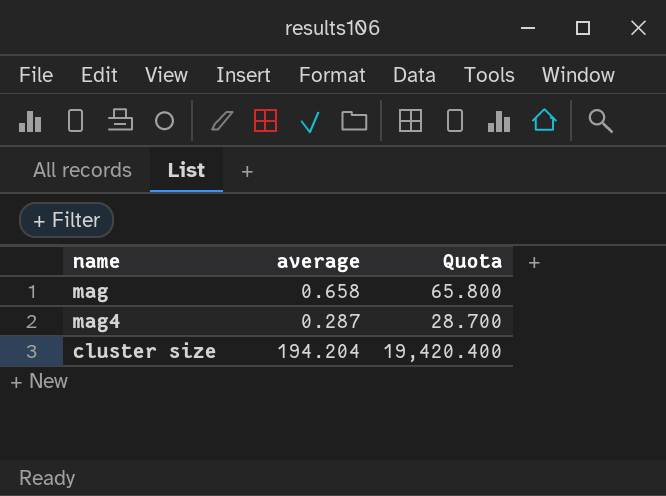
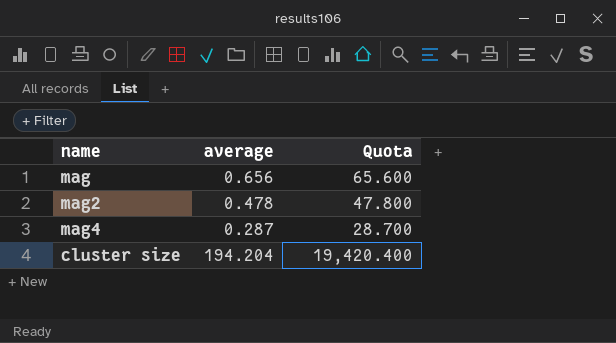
mag | average: 0.658 -> 0.656
mag | Quota: 65.800 -> 65.600
row mag2: none -> 0.478 | 47.800

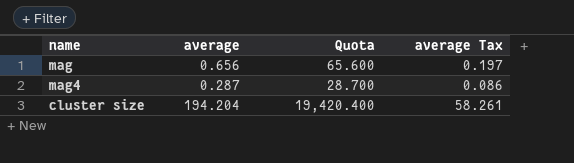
column average Tax | formula: none -> [average] * 0.3
row mag2: 0.478 | 47.800 -> none

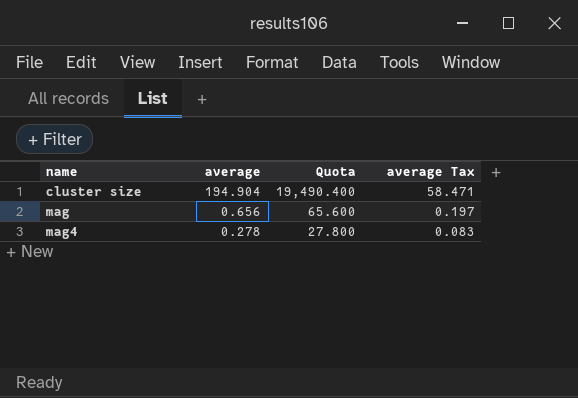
row order: none -> name ascending
cluster size | average: 194.204 -> 194.904
cluster size | Quota: 19,420.400 -> 19,490.400
cluster size | average Tax: 58.261 -> 58.471
mag4 | average: 0.287 -> 0.278
mag4 | Quota: 28.700 -> 27.800
mag4 | average Tax: 0.086 -> 0.083

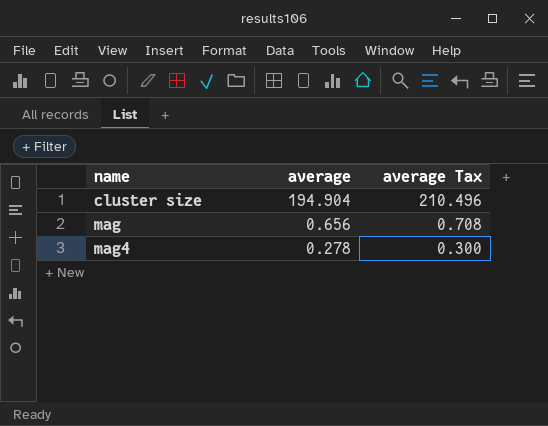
column Quota | formula: [average] * 100 -> none
column average Tax | formula: [average] * 0.3 -> [average] * 1.08

